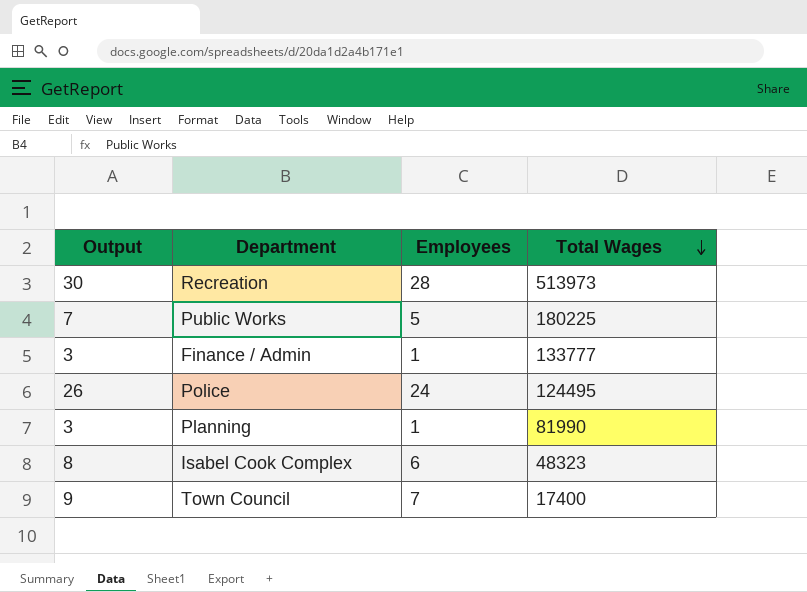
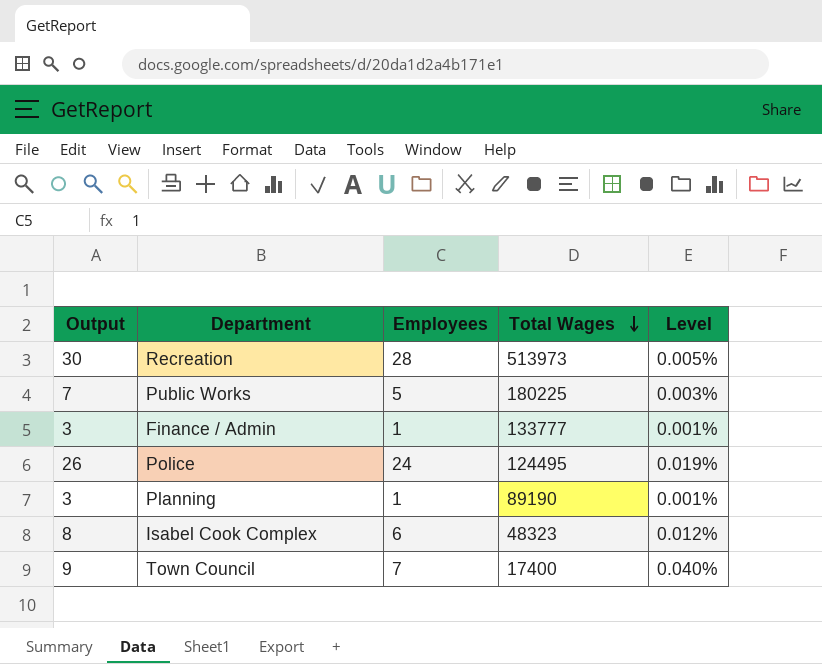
column Level | formula: none -> [Employees] / [Total Wages]
Planning | Total Wages: 81990 -> 89190

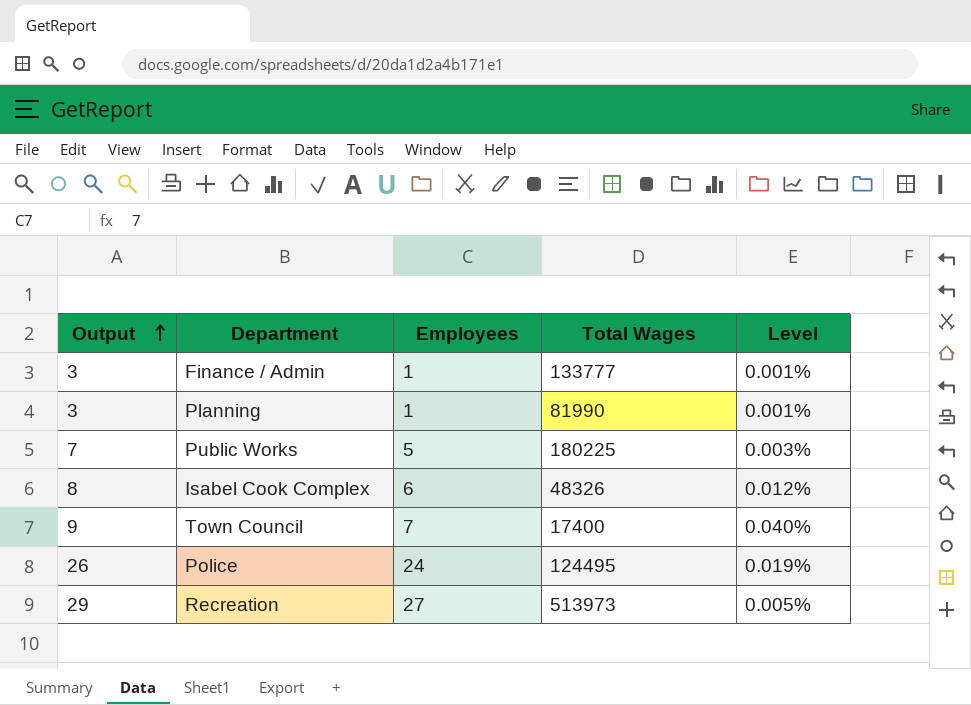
row order: Total Wages descending -> Output ascending
Planning | Total Wages: 89190 -> 81990
Isabel Cook Complex | Total Wages: 48323 -> 48326
Recreation | Output: 30 -> 29
Recreation | Employees: 28 -> 27

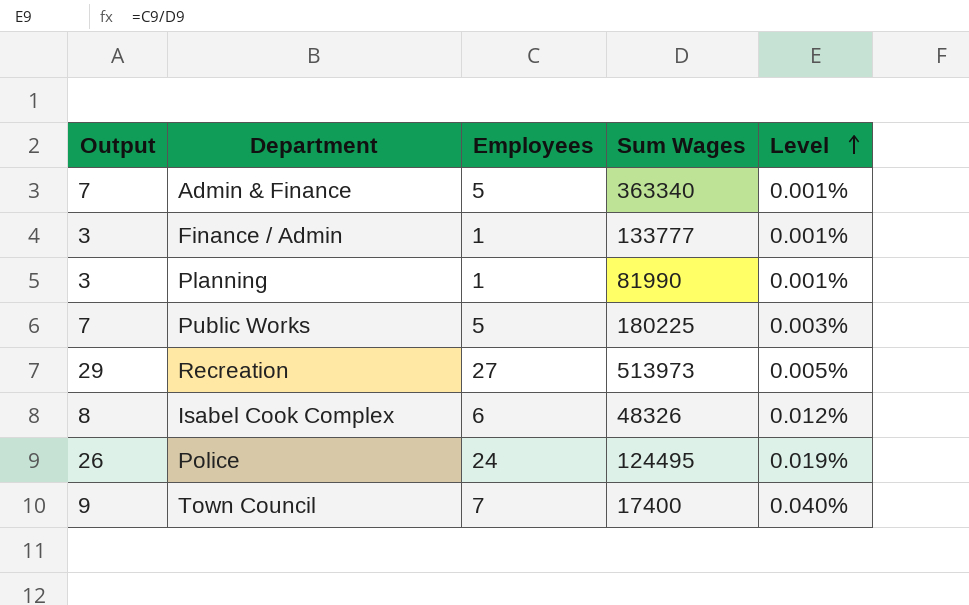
row order: Output ascending -> Level ascending
column name: Total Wages -> Sum Wages
row Admin & Finance: none -> 7 | 5 | 363340 | 0.001%

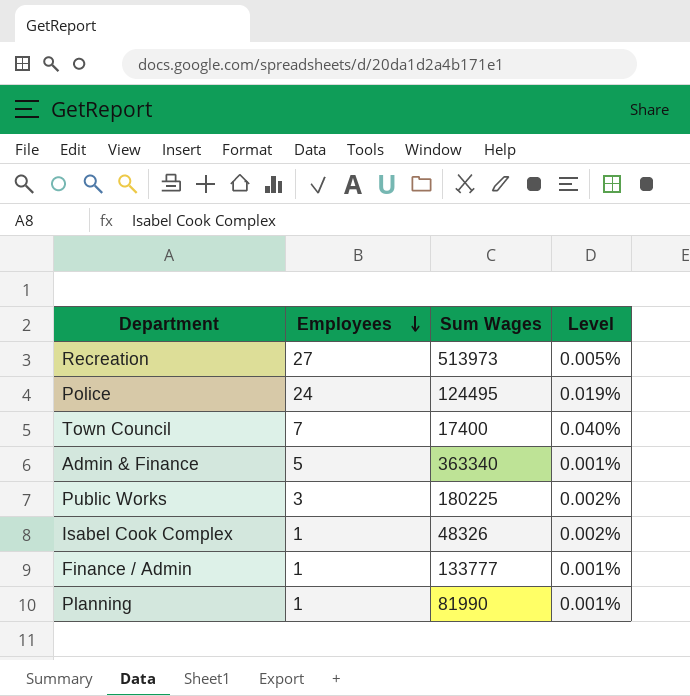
row order: Level ascending -> Employees descending
column Output | formula: [Employees] + 2 -> none
Public Works | Employees: 5 -> 3
Public Works | Level: 0.003% -> 0.002%
Isabel Cook Complex | Employees: 6 -> 1
Isabel Cook Complex | Level: 0.012% -> 0.002%

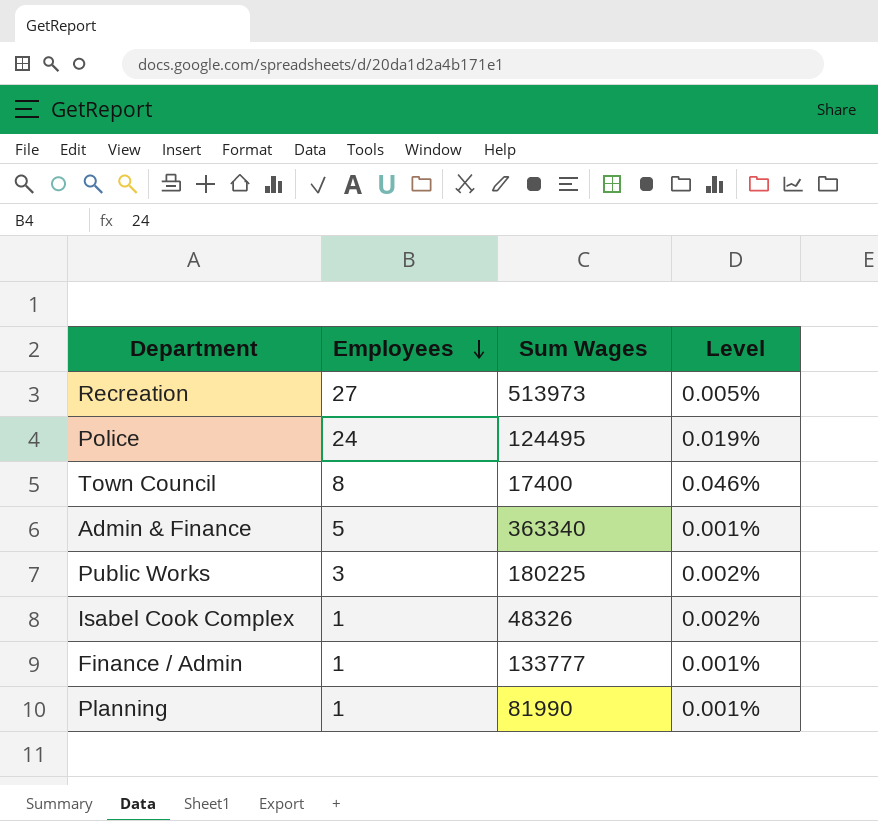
Town Council | Employees: 7 -> 8
Town Council | Level: 0.040% -> 0.046%

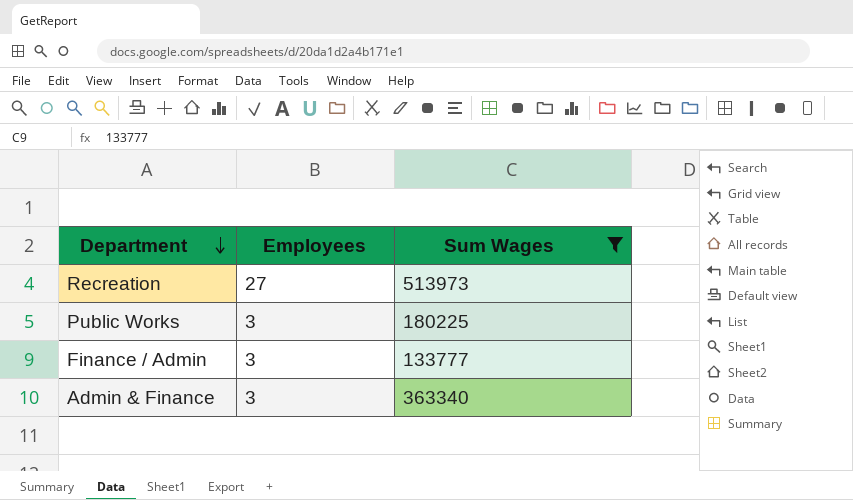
filter: none -> Sum Wages >= 133777
row order: Employees descending -> Department descending
column Level | formula: [Employees] / [Sum Wages] -> none
Finance / Admin | Employees: 1 -> 3
Admin & Finance | Employees: 5 -> 3

